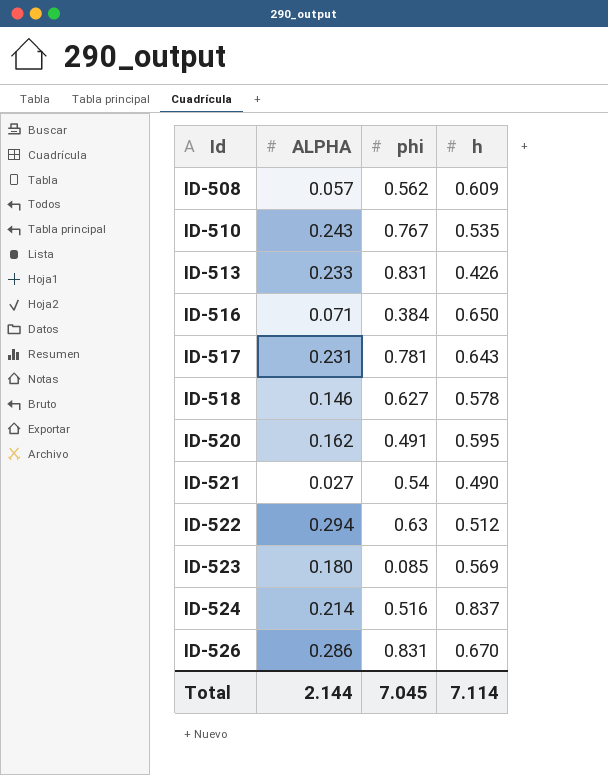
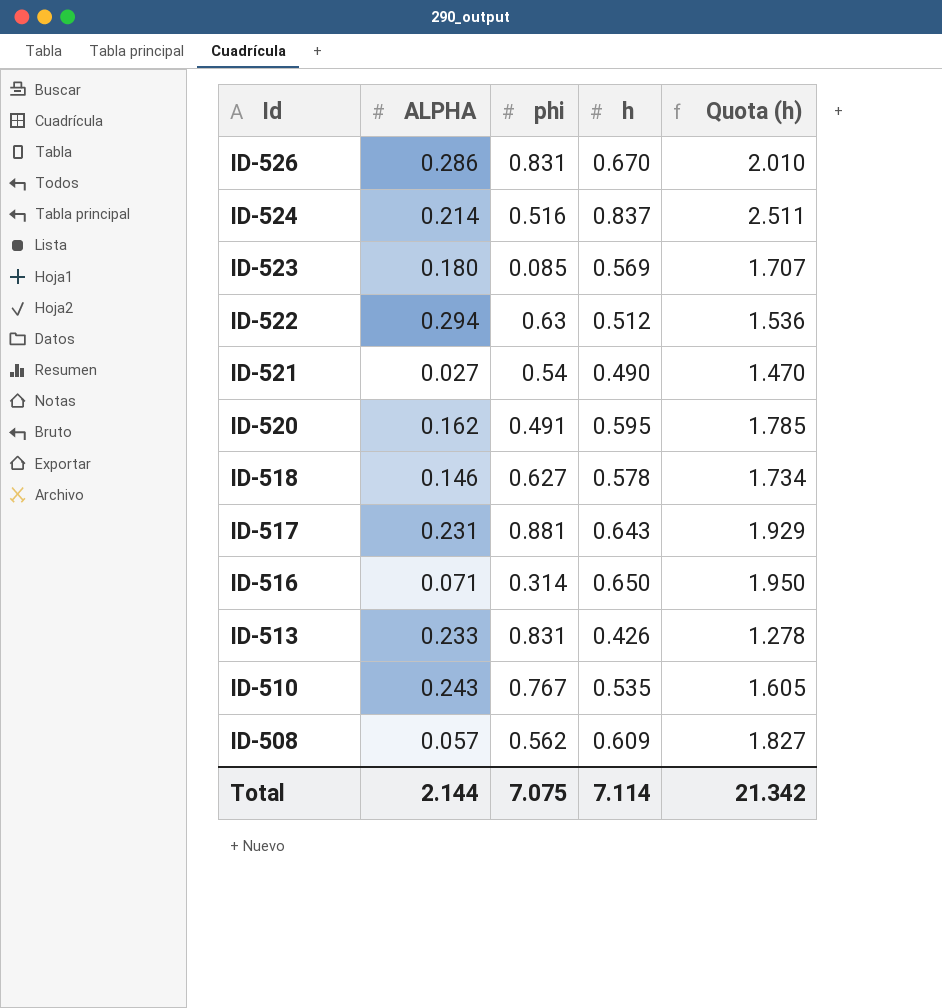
row order: Id ascending -> Id descending
column Quota (h) | formula: none -> [h] * 3
ID-517 | phi: 0.781 -> 0.881
ID-516 | phi: 0.384 -> 0.314
Total | phi: 7.045 -> 7.075

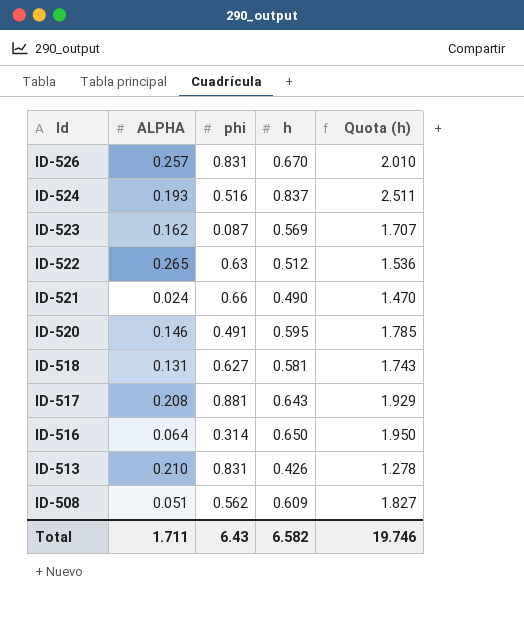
row ID-510: 0.243 | 0.767 | 0.535 | 1.605 -> none
ID-526 | ALPHA: 0.286 -> 0.257
ID-524 | ALPHA: 0.214 -> 0.193
ID-523 | ALPHA: 0.180 -> 0.162
ID-523 | phi: 0.085 -> 0.087
ID-522 | ALPHA: 0.294 -> 0.265
ID-521 | ALPHA: 0.027 -> 0.024
ID-521 | phi: 0.54 -> 0.66
ID-520 | ALPHA: 0.162 -> 0.146
ID-518 | ALPHA: 0.146 -> 0.131
ID-518 | h: 0.578 -> 0.581
ID-518 | Quota (h): 1.734 -> 1.743
ID-517 | ALPHA: 0.231 -> 0.208
ID-516 | ALPHA: 0.071 -> 0.064
ID-513 | ALPHA: 0.233 -> 0.210
ID-508 | ALPHA: 0.057 -> 0.051
Total | ALPHA: 2.144 -> 1.711
Total | phi: 7.075 -> 6.43
Total | h: 7.114 -> 6.582
Total | Quota (h): 21.342 -> 19.746

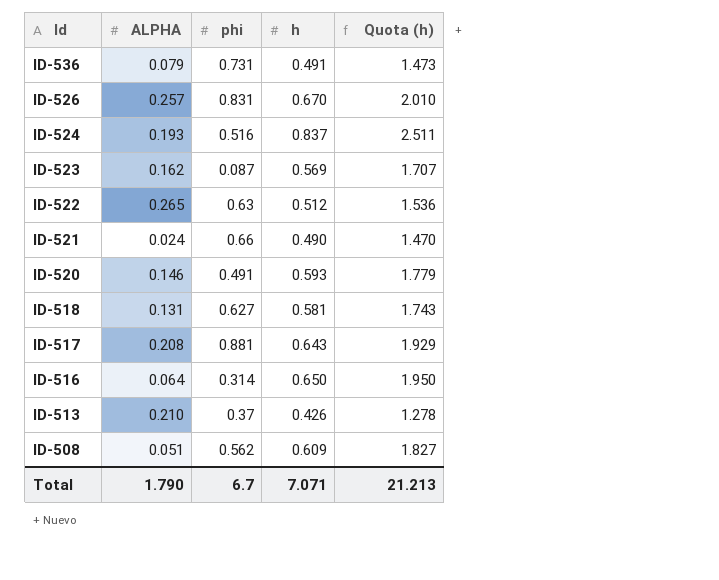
row ID-536: none -> 0.079 | 0.731 | 0.491 | 1.473
ID-520 | h: 0.595 -> 0.593
ID-520 | Quota (h): 1.785 -> 1.779
ID-513 | phi: 0.831 -> 0.37
Total | ALPHA: 1.711 -> 1.790
Total | phi: 6.43 -> 6.7
Total | h: 6.582 -> 7.071
Total | Quota (h): 19.746 -> 21.213

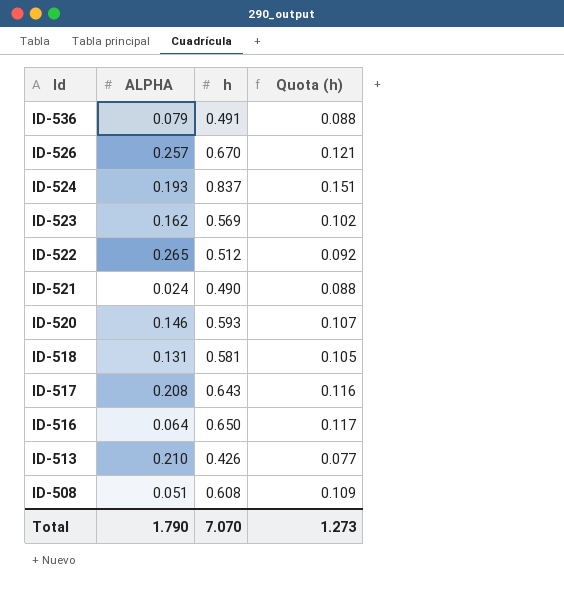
column phi | position: 3 -> none
column Quota (h) | formula: [h] * 3 -> [h] * 0.18
ID-508 | h: 0.609 -> 0.608
Total | h: 7.071 -> 7.070
Total | Quota (h): 21.213 -> 1.273

